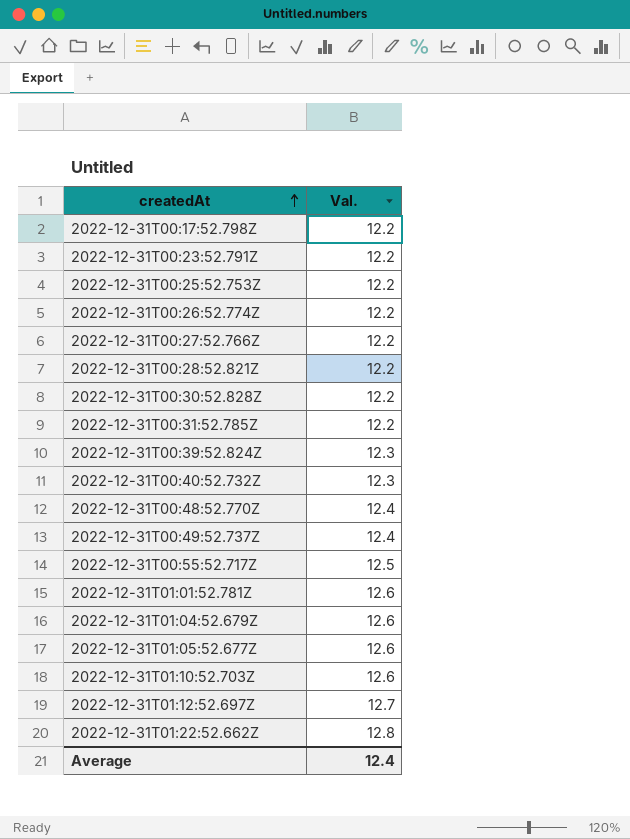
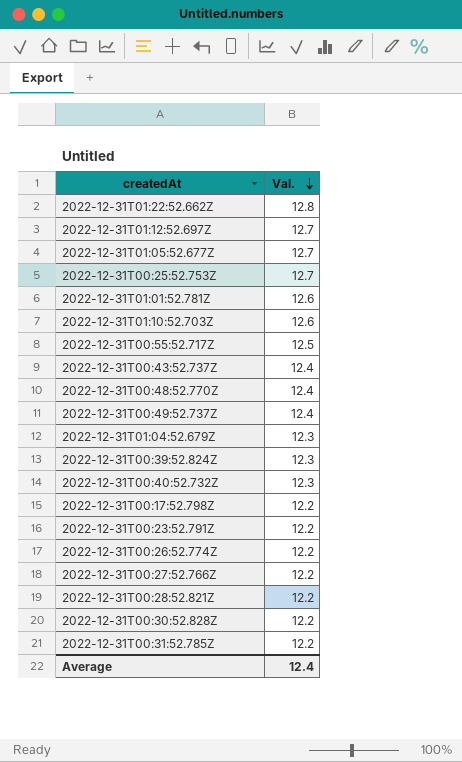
row order: createdAt ascending -> Val. descending
2022-12-31T01:05:52.677Z | Val.: 12.6 -> 12.7
2022-12-31T00:25:52.753Z | Val.: 12.2 -> 12.7
row 2022-12-31T00:43:52.737Z: none -> 12.4
2022-12-31T01:04:52.679Z | Val.: 12.6 -> 12.3

